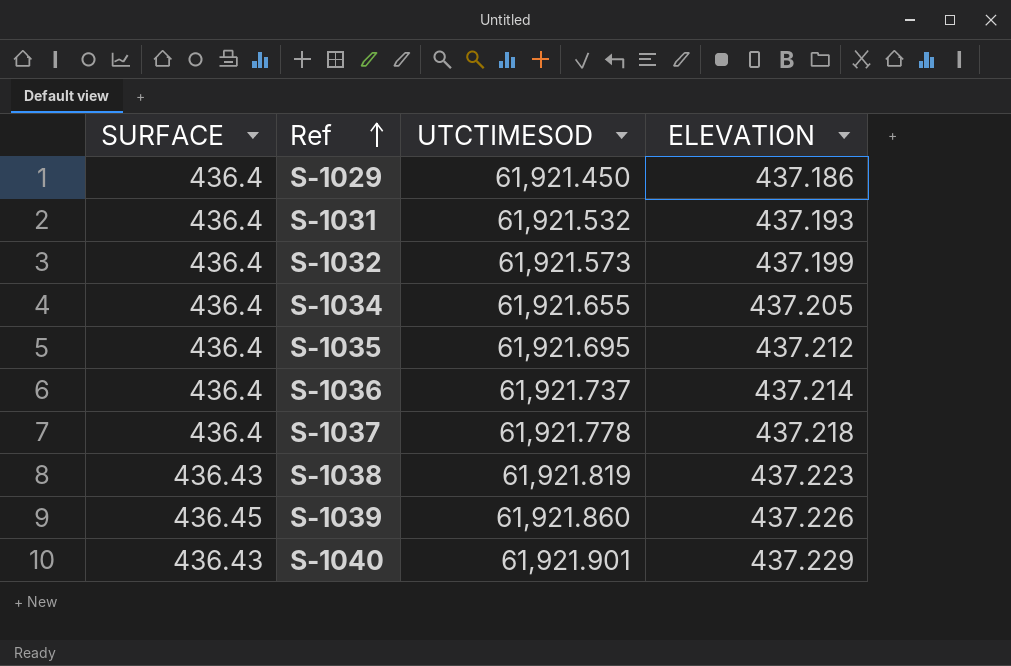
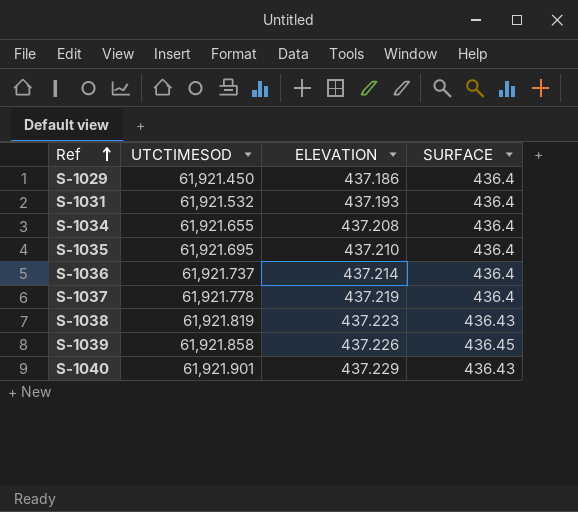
column SURFACE | position: 1 -> 4
row S-1032: 436.4 | 61,921.573 | 437.199 -> none
S-1034 | ELEVATION: 437.205 -> 437.208
S-1035 | ELEVATION: 437.212 -> 437.210
S-1037 | ELEVATION: 437.218 -> 437.219
S-1039 | UTCTIMESOD: 61,921.860 -> 61,921.858

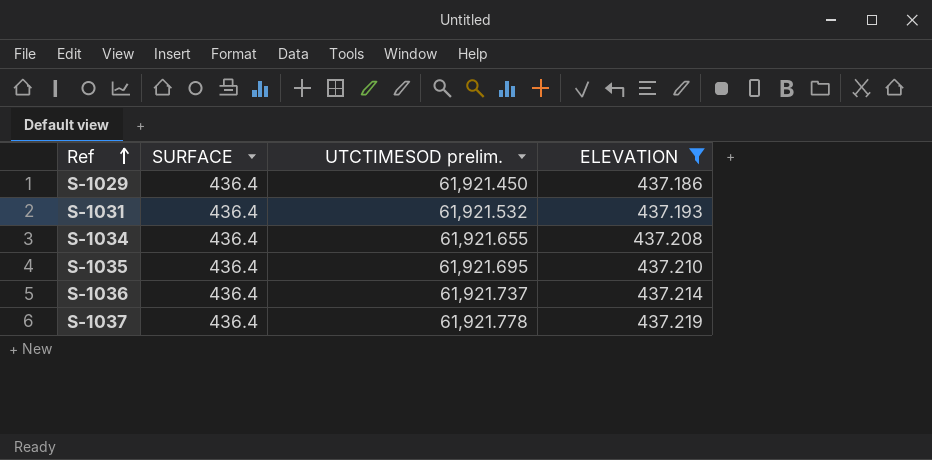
filter: none -> ELEVATION <= 437.219
column SURFACE | position: 4 -> 2
column name: UTCTIMESOD -> UTCTIMESOD prelim.

